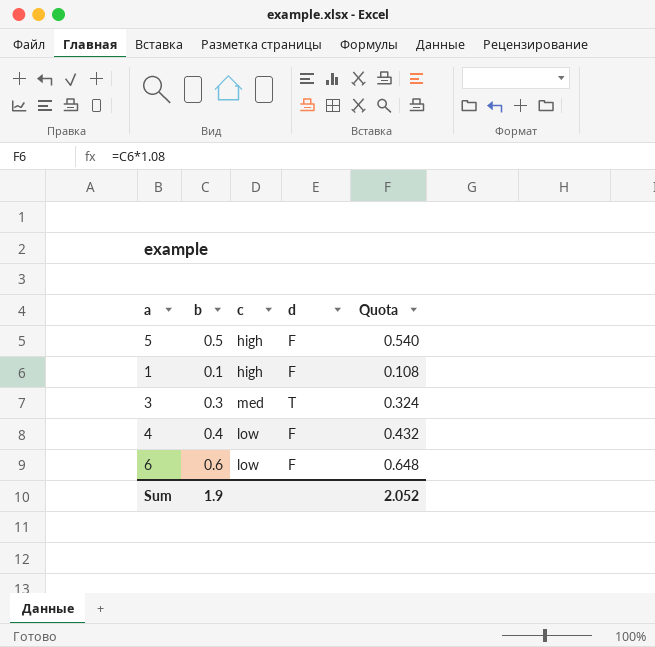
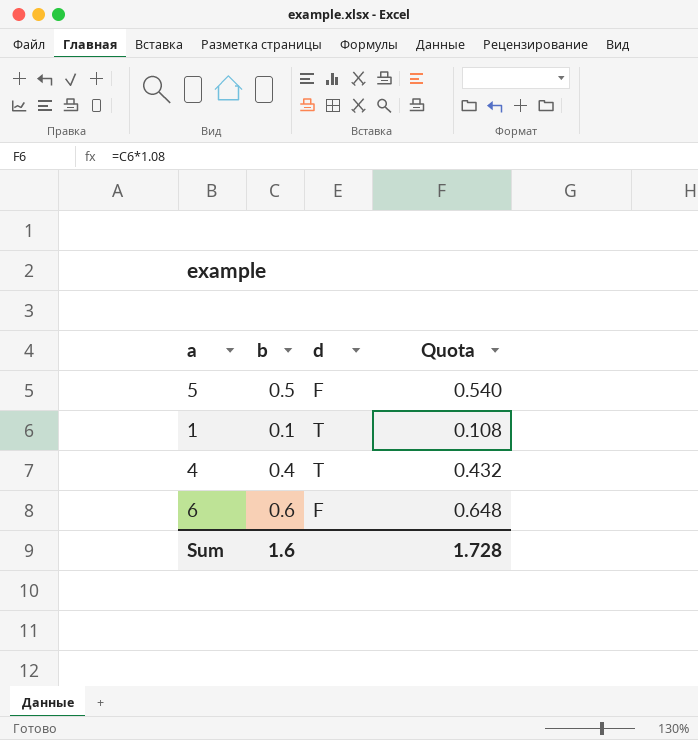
column c | position: 3 -> none
row 3: 0.3 | med | T | 0.324 -> none
1 | d: F -> T
4 | d: F -> T
Sum | b: 1.9 -> 1.6
Sum | Quota: 2.052 -> 1.728

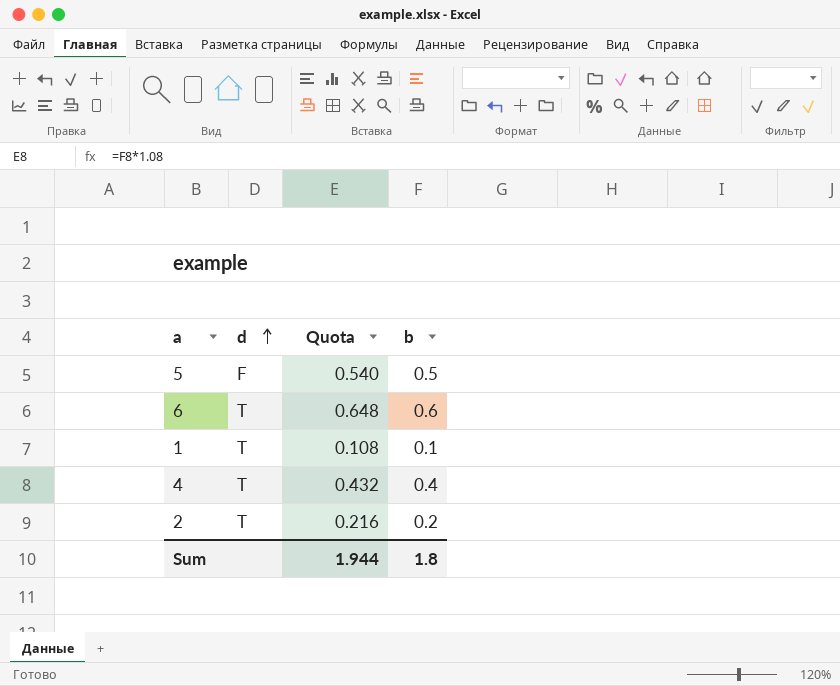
row order: none -> d ascending
column b | position: 2 -> 4
6 | d: F -> T
row 2: none -> T | 0.216 | 0.2
Sum | Quota: 1.728 -> 1.944
Sum | b: 1.6 -> 1.8

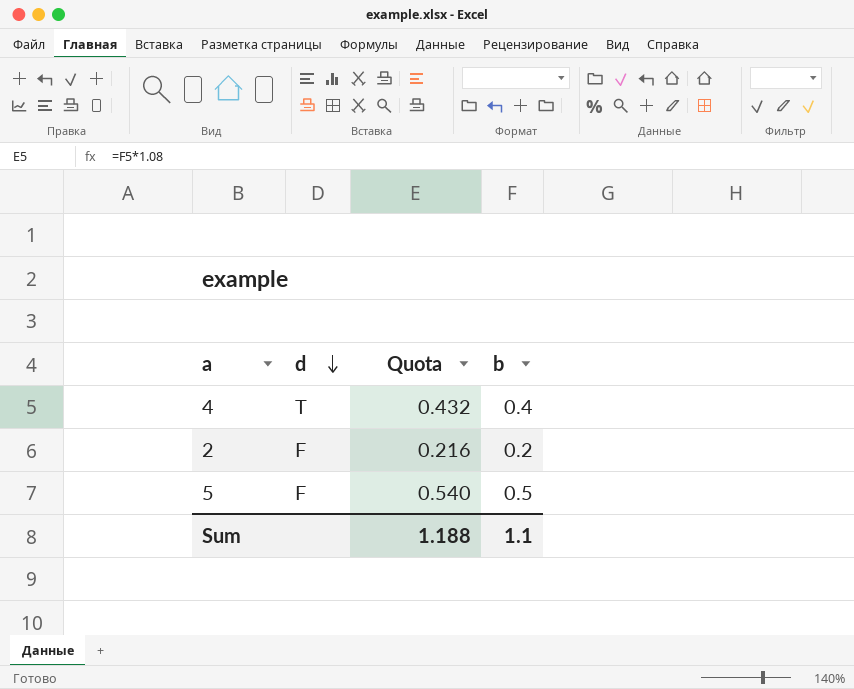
row order: d ascending -> d descending
row 6: T | 0.648 | 0.6 -> none
row 1: T | 0.108 | 0.1 -> none
2 | d: T -> F
Sum | Quota: 1.944 -> 1.188
Sum | b: 1.8 -> 1.1

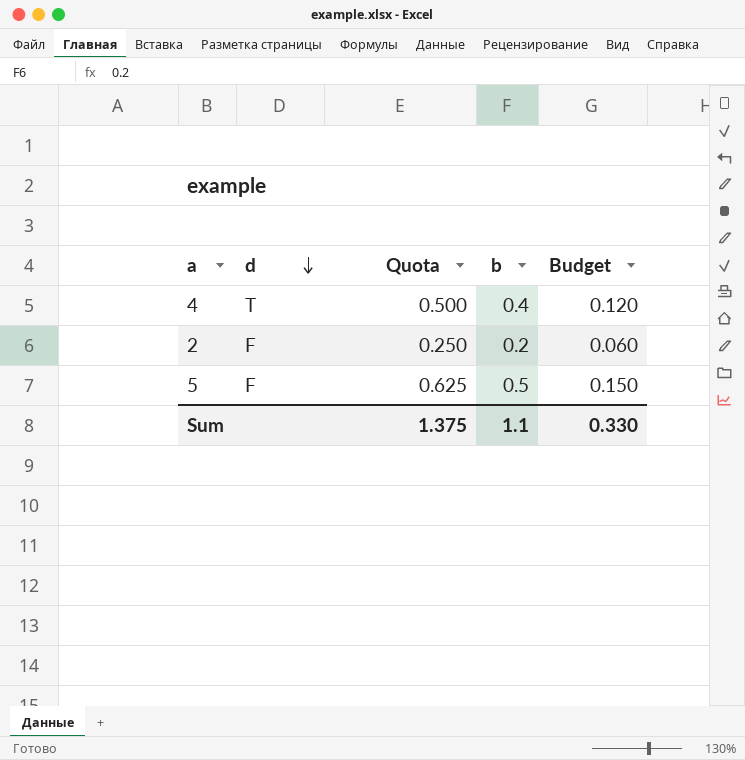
column Quota | formula: [b] * 1.08 -> [b] * 1.25
column Budget | formula: none -> [b] * 0.3
Sum | Quota: 1.188 -> 1.375

